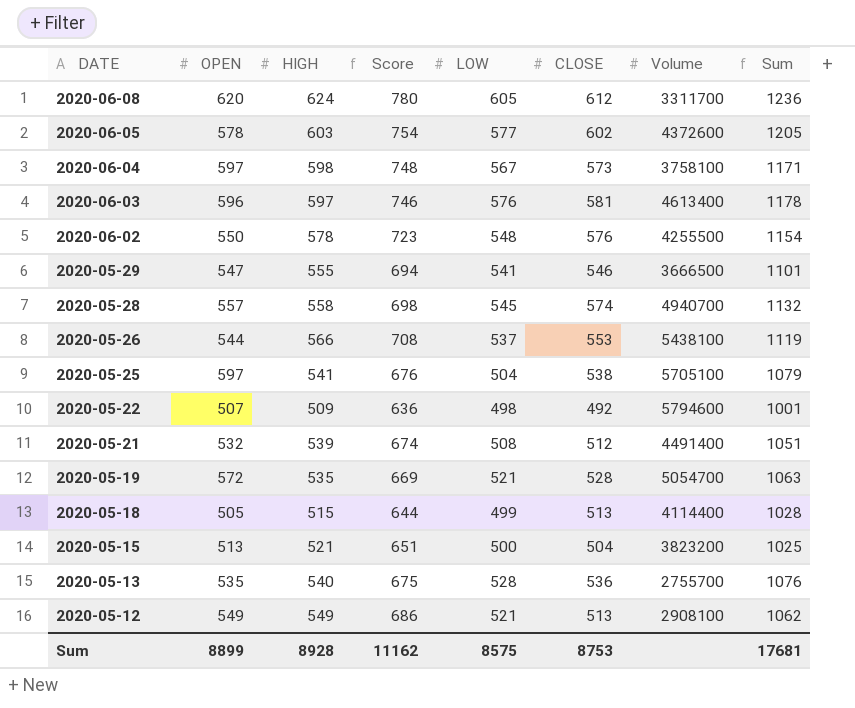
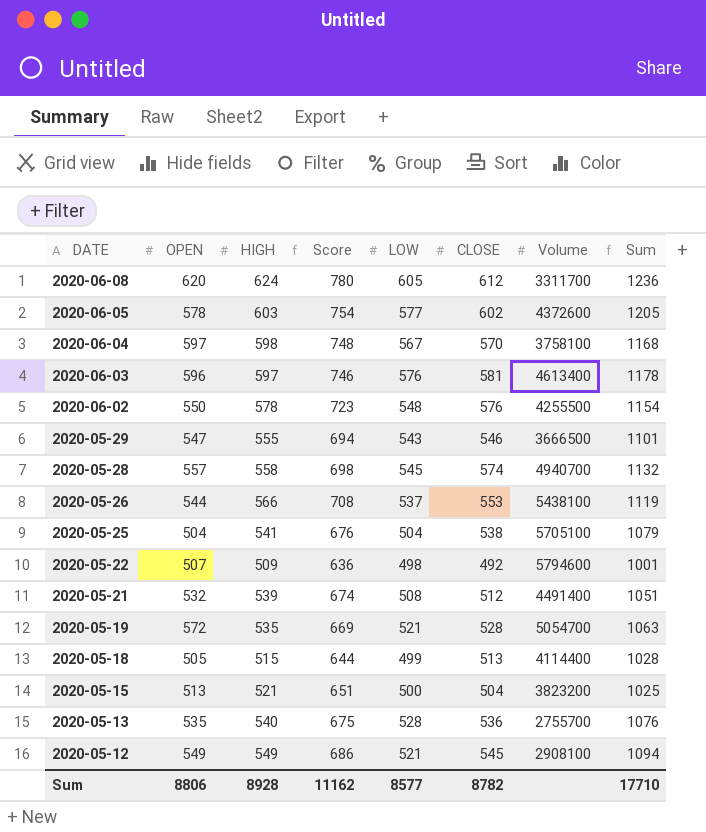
2020-06-04 | CLOSE: 573 -> 570
2020-06-04 | Sum: 1171 -> 1168
2020-05-29 | LOW: 541 -> 543
2020-05-25 | OPEN: 597 -> 504
2020-05-12 | CLOSE: 513 -> 545
2020-05-12 | Sum: 1062 -> 1094
Sum | OPEN: 8899 -> 8806
Sum | LOW: 8575 -> 8577
Sum | CLOSE: 8753 -> 8782
Sum | Sum: 17681 -> 17710

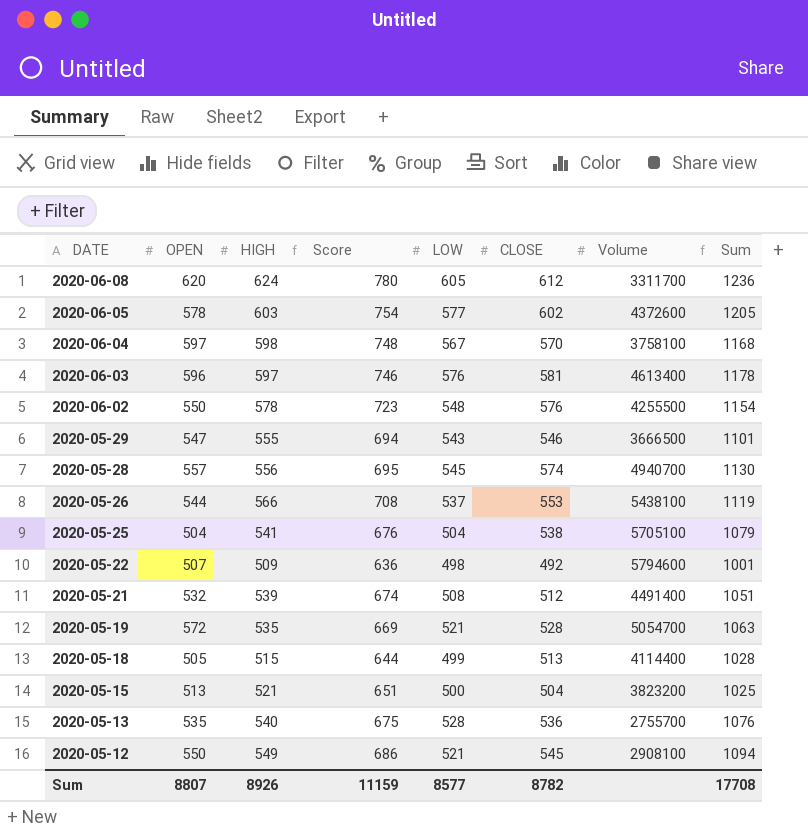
2020-05-28 | HIGH: 558 -> 556
2020-05-28 | Score: 698 -> 695
2020-05-28 | Sum: 1132 -> 1130
2020-05-12 | OPEN: 549 -> 550
Sum | OPEN: 8806 -> 8807
Sum | HIGH: 8928 -> 8926
Sum | Score: 11162 -> 11159
Sum | Sum: 17710 -> 17708

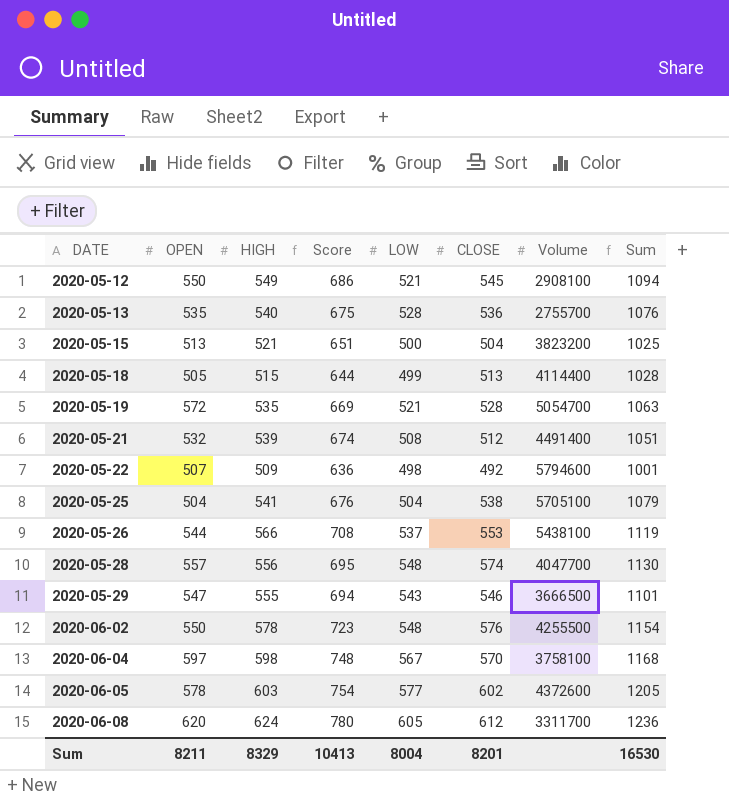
row order: DATE descending -> DATE ascending
row 2020-06-03: 596 | 597 | 746 | 576 | 581 | 4613400 | 1178 -> none
2020-05-28 | LOW: 545 -> 548
2020-05-28 | Volume: 4940700 -> 4047700
Sum | OPEN: 8807 -> 8211
Sum | HIGH: 8926 -> 8329
Sum | Score: 11159 -> 10413
Sum | LOW: 8577 -> 8004
Sum | CLOSE: 8782 -> 8201
Sum | Sum: 17708 -> 16530

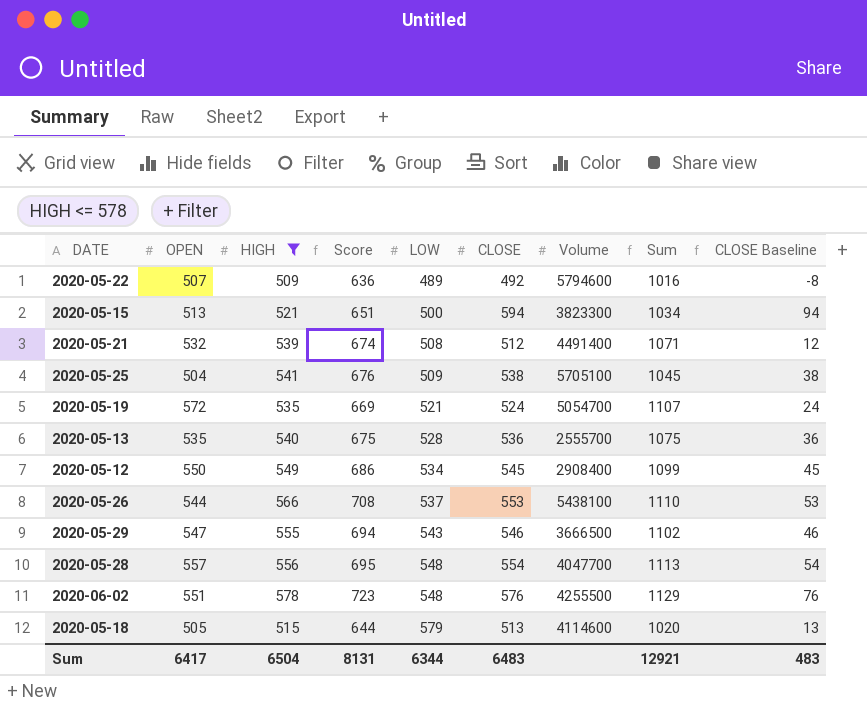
filter: none -> HIGH <= 578
row order: DATE ascending -> LOW ascending
column Sum | formula: [HIGH] + [CLOSE] -> [OPEN] + [HIGH]
column CLOSE Baseline | formula: none -> [CLOSE] - 500
2020-05-22 | LOW: 498 -> 489
2020-05-15 | CLOSE: 504 -> 594
2020-05-15 | Volume: 3823200 -> 3823300
2020-05-25 | LOW: 504 -> 509
2020-05-19 | CLOSE: 528 -> 524
2020-05-13 | Volume: 2755700 -> 2555700
2020-05-12 | LOW: 521 -> 534
2020-05-12 | Volume: 2908100 -> 2908400
2020-05-28 | CLOSE: 574 -> 554
2020-06-02 | OPEN: 550 -> 551
2020-05-18 | LOW: 499 -> 579
2020-05-18 | Volume: 4114400 -> 4114600
Sum | OPEN: 8211 -> 6417
Sum | HIGH: 8329 -> 6504
Sum | Score: 10413 -> 8131
Sum | LOW: 8004 -> 6344
Sum | CLOSE: 8201 -> 6483
Sum | Sum: 16530 -> 12921

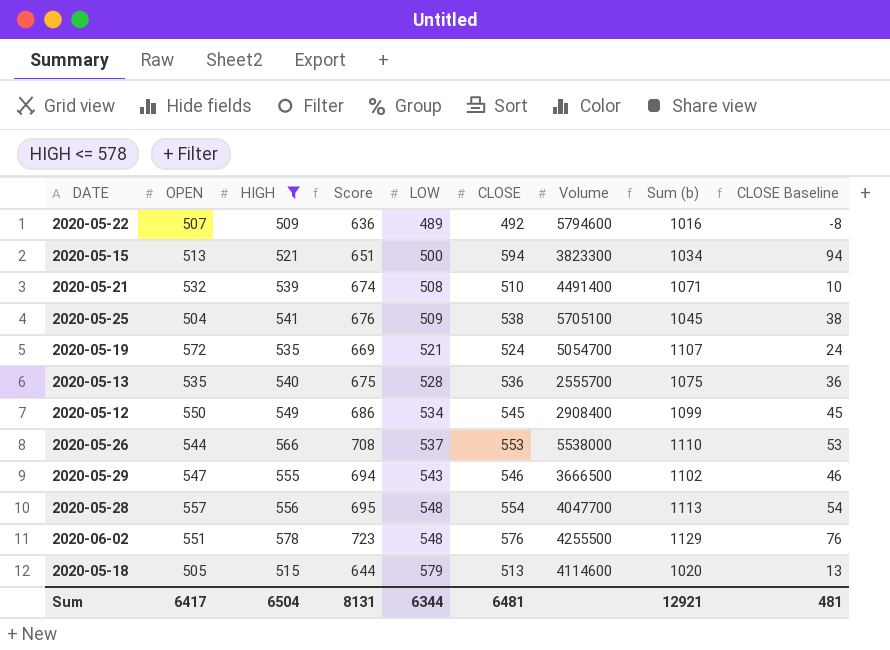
column name: Sum -> Sum (b)
2020-05-21 | CLOSE: 512 -> 510
2020-05-21 | CLOSE Baseline: 12 -> 10
2020-05-26 | Volume: 5438100 -> 5538000
Sum | CLOSE: 6483 -> 6481
Sum | CLOSE Baseline: 483 -> 481

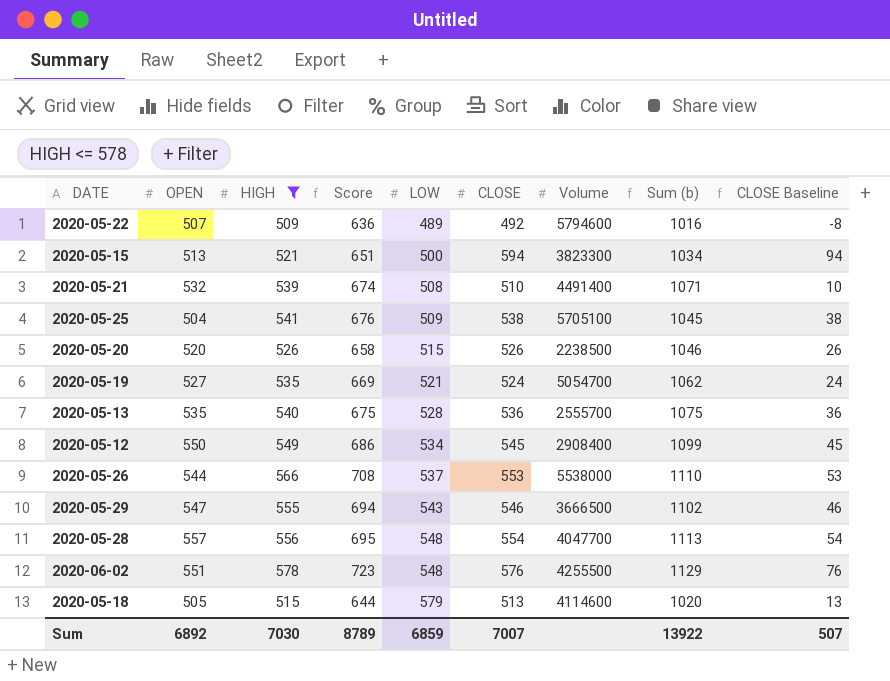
row 2020-05-20: none -> 520 | 526 | 658 | 515 | 526 | 2238500 | 1046 | 26
2020-05-19 | OPEN: 572 -> 527
2020-05-19 | Sum (b): 1107 -> 1062
Sum | OPEN: 6417 -> 6892
Sum | HIGH: 6504 -> 7030
Sum | Score: 8131 -> 8789
Sum | LOW: 6344 -> 6859
Sum | CLOSE: 6481 -> 7007
Sum | Sum (b): 12921 -> 13922
Sum | CLOSE Baseline: 481 -> 507

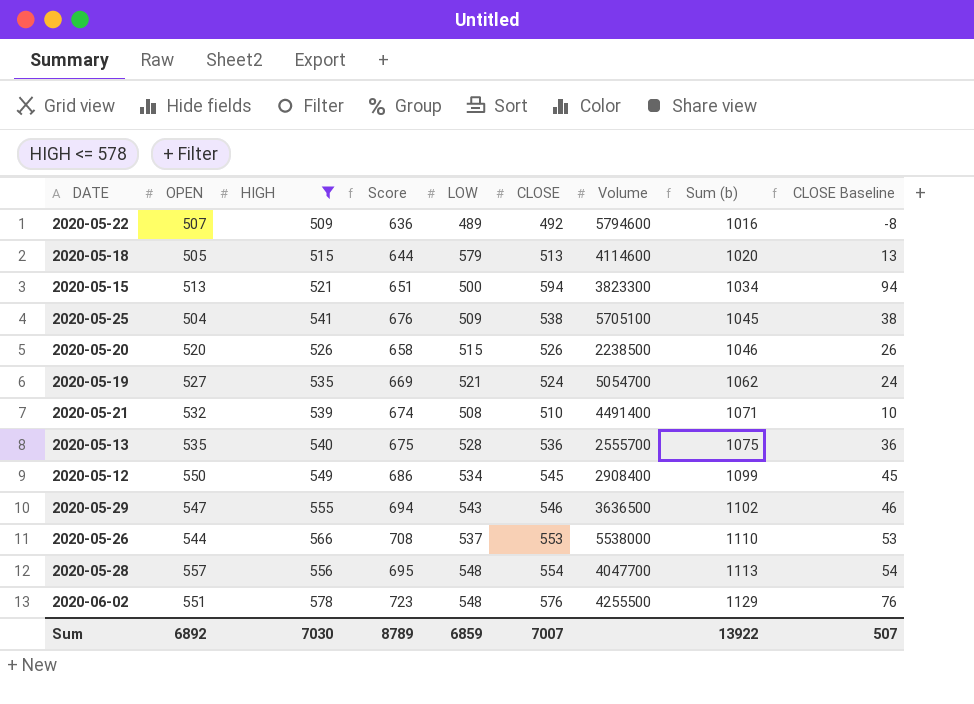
row order: LOW ascending -> Sum (b) ascending
2020-05-29 | Volume: 3666500 -> 3636500

